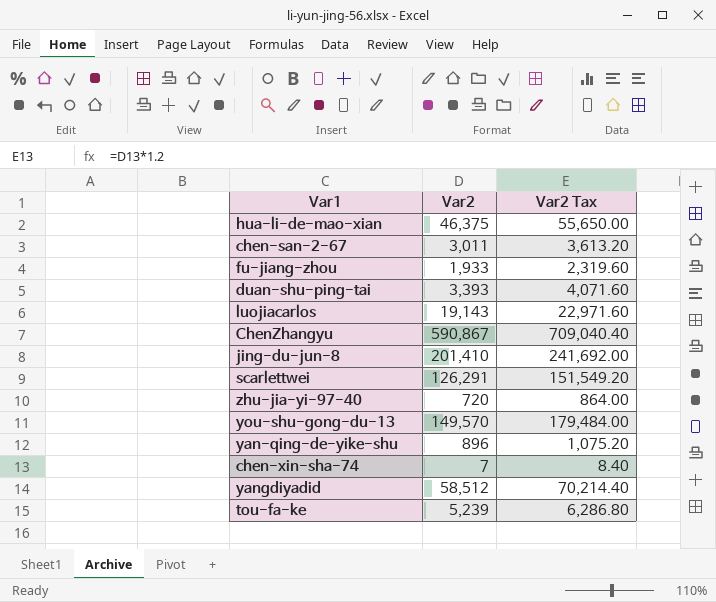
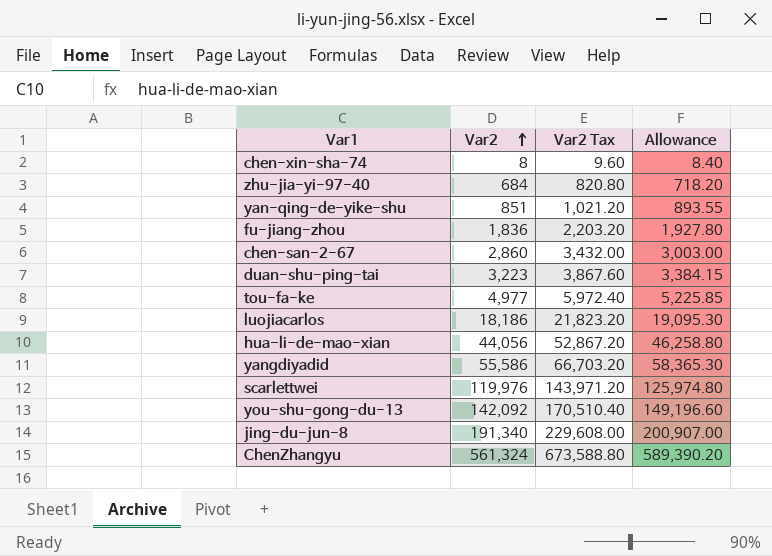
row order: none -> Var2 ascending
column Allowance | formula: none -> [Var2] * 1.05
chen-xin-sha-74 | Var2: 7 -> 8
chen-xin-sha-74 | Var2 Tax: 8.40 -> 9.60
zhu-jia-yi-97-40 | Var2: 720 -> 684
zhu-jia-yi-97-40 | Var2 Tax: 864.00 -> 820.80
yan-qing-de-yike-shu | Var2: 896 -> 851
yan-qing-de-yike-shu | Var2 Tax: 1,075.20 -> 1,021.20
fu-jiang-zhou | Var2: 1,933 -> 1,836
fu-jiang-zhou | Var2 Tax: 2,319.60 -> 2,203.20
chen-san-2-67 | Var2: 3,011 -> 2,860
chen-san-2-67 | Var2 Tax: 3,613.20 -> 3,432.00
duan-shu-ping-tai | Var2: 3,393 -> 3,223
duan-shu-ping-tai | Var2 Tax: 4,071.60 -> 3,867.60
tou-fa-ke | Var2: 5,239 -> 4,977
tou-fa-ke | Var2 Tax: 6,286.80 -> 5,972.40
luojiacarlos | Var2: 19,143 -> 18,186
luojiacarlos | Var2 Tax: 22,971.60 -> 21,823.20
hua-li-de-mao-xian | Var2: 46,375 -> 44,056
hua-li-de-mao-xian | Var2 Tax: 55,650.00 -> 52,867.20
yangdiyadid | Var2: 58,512 -> 55,586
yangdiyadid | Var2 Tax: 70,214.40 -> 66,703.20
scarlettwei | Var2: 126,291 -> 119,976
scarlettwei | Var2 Tax: 151,549.20 -> 143,971.20
you-shu-gong-du-13 | Var2: 149,570 -> 142,092
you-shu-gong-du-13 | Var2 Tax: 179,484.00 -> 170,510.40
jing-du-jun-8 | Var2: 201,410 -> 191,340
jing-du-jun-8 | Var2 Tax: 241,692.00 -> 229,608.00
ChenZhangyu | Var2: 590,867 -> 561,324
ChenZhangyu | Var2 Tax: 709,040.40 -> 673,588.80

